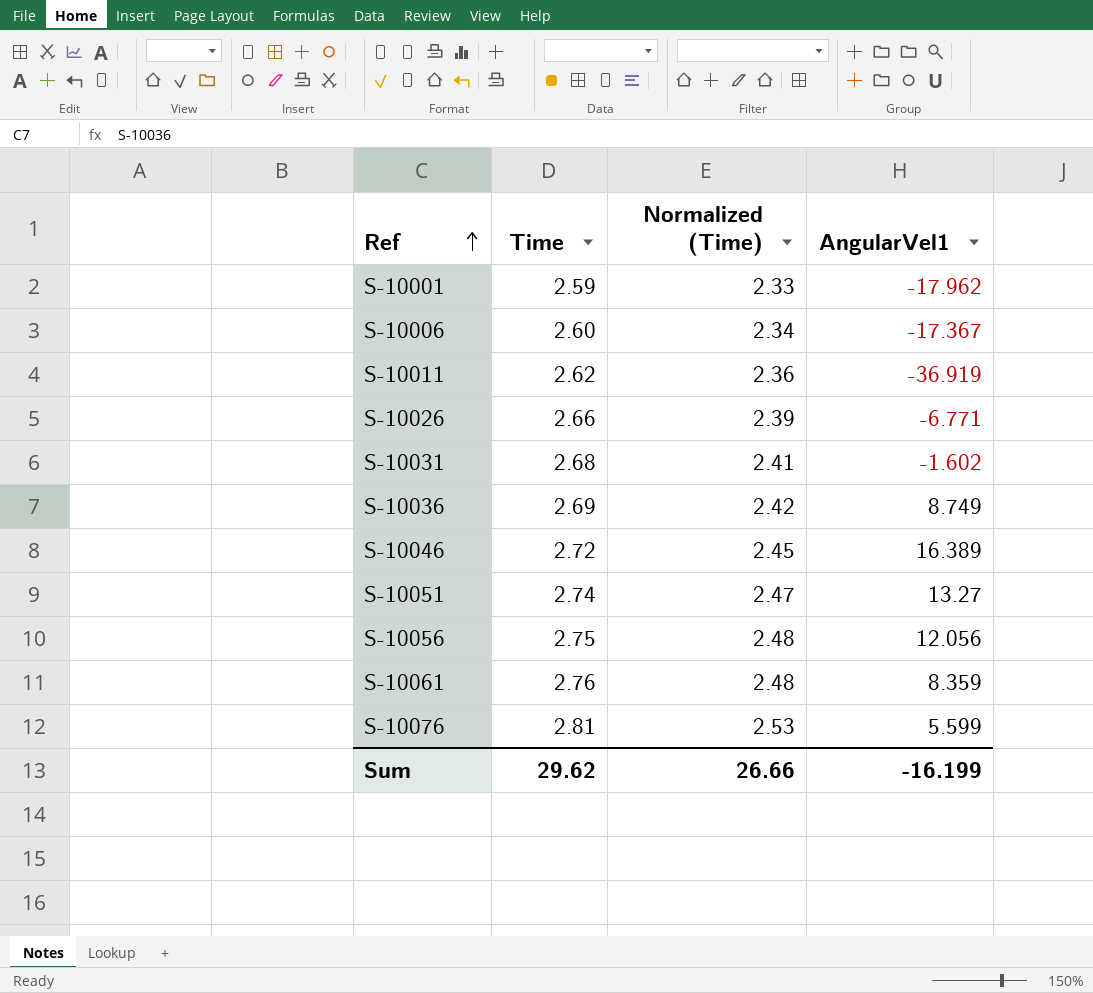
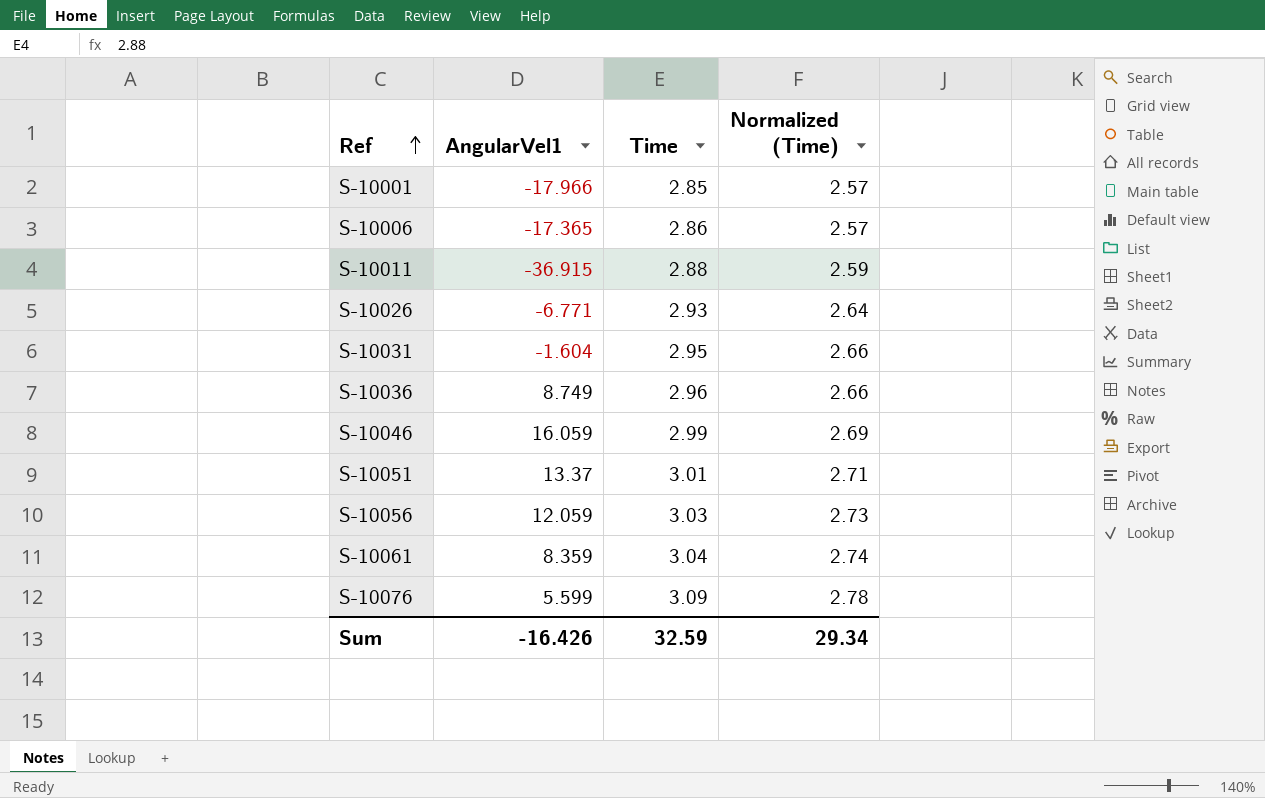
column AngularVel1 | position: 4 -> 2
S-10001 | AngularVel1: -17.962 -> -17.966
S-10001 | Time: 2.59 -> 2.85
S-10001 | Normalized (Time): 2.33 -> 2.57
S-10006 | AngularVel1: -17.367 -> -17.365
S-10006 | Time: 2.60 -> 2.86
S-10006 | Normalized (Time): 2.34 -> 2.57
S-10011 | AngularVel1: -36.919 -> -36.915
S-10011 | Time: 2.62 -> 2.88
S-10011 | Normalized (Time): 2.36 -> 2.59
S-10026 | Time: 2.66 -> 2.93
S-10026 | Normalized (Time): 2.39 -> 2.64
S-10031 | AngularVel1: -1.602 -> -1.604
S-10031 | Time: 2.68 -> 2.95
S-10031 | Normalized (Time): 2.41 -> 2.66
S-10036 | Time: 2.69 -> 2.96
S-10036 | Normalized (Time): 2.42 -> 2.66
S-10046 | AngularVel1: 16.389 -> 16.059
S-10046 | Time: 2.72 -> 2.99
S-10046 | Normalized (Time): 2.45 -> 2.69
S-10051 | AngularVel1: 13.27 -> 13.37
S-10051 | Time: 2.74 -> 3.01
S-10051 | Normalized (Time): 2.47 -> 2.71
S-10056 | AngularVel1: 12.056 -> 12.059
S-10056 | Time: 2.75 -> 3.03
S-10056 | Normalized (Time): 2.48 -> 2.73
S-10061 | Time: 2.76 -> 3.04
S-10061 | Normalized (Time): 2.48 -> 2.74
S-10076 | Time: 2.81 -> 3.09
S-10076 | Normalized (Time): 2.53 -> 2.78
Sum | AngularVel1: -16.199 -> -16.426
Sum | Time: 29.62 -> 32.59
Sum | Normalized (Time): 26.66 -> 29.34

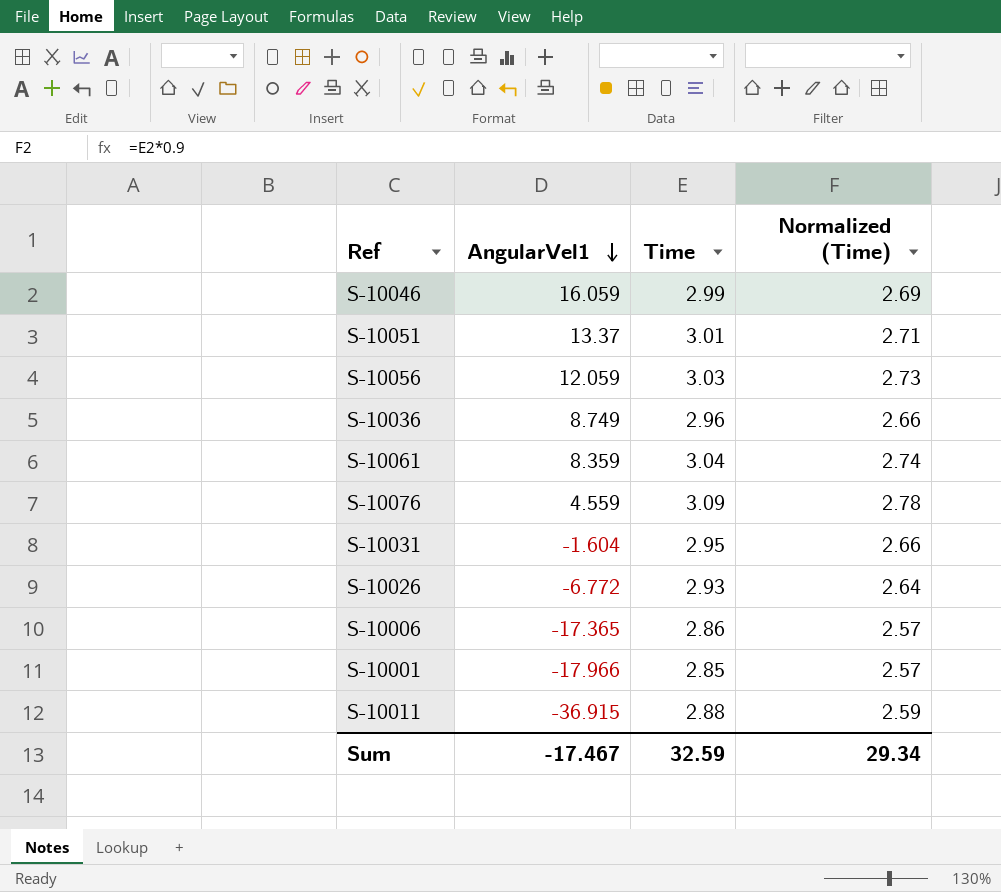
row order: Ref ascending -> AngularVel1 descending
S-10076 | AngularVel1: 5.599 -> 4.559
S-10026 | AngularVel1: -6.771 -> -6.772
Sum | AngularVel1: -16.426 -> -17.467

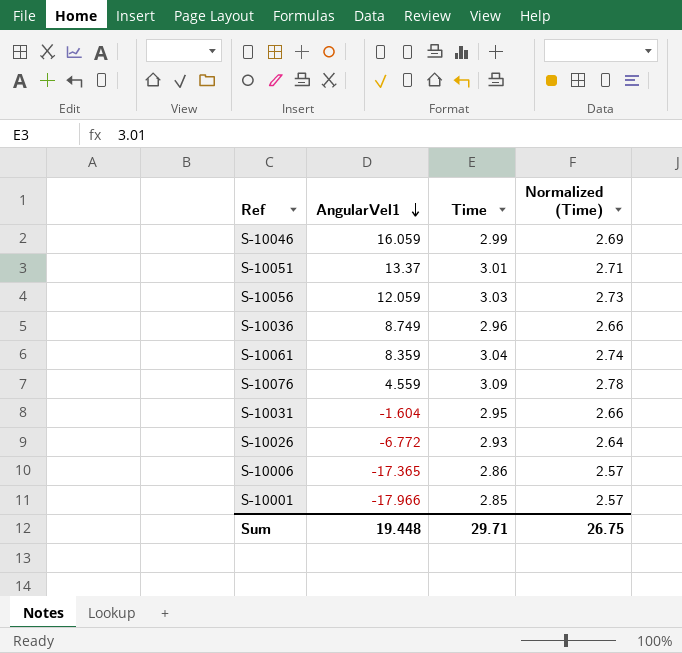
row S-10011: -36.915 | 2.88 | 2.59 -> none
Sum | AngularVel1: -17.467 -> 19.448
Sum | Time: 32.59 -> 29.71
Sum | Normalized (Time): 29.34 -> 26.75

